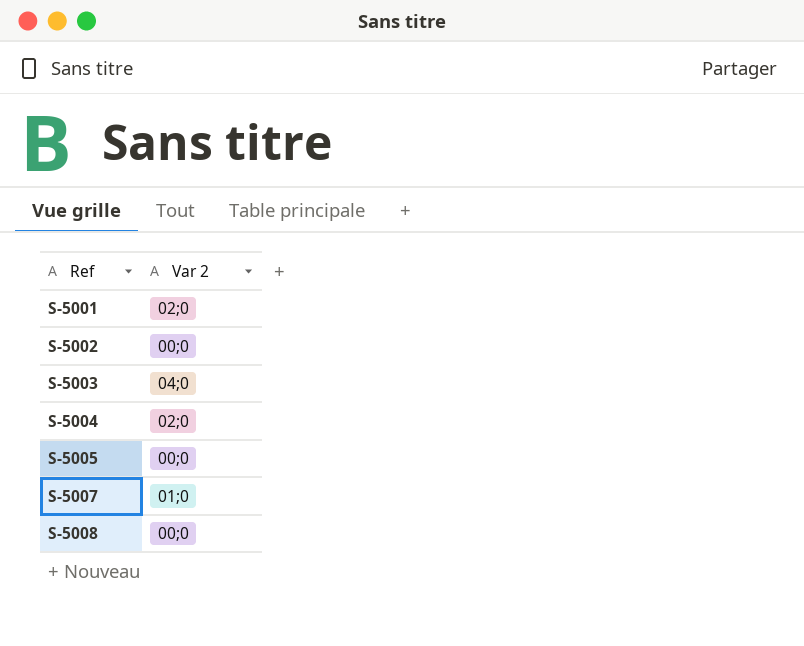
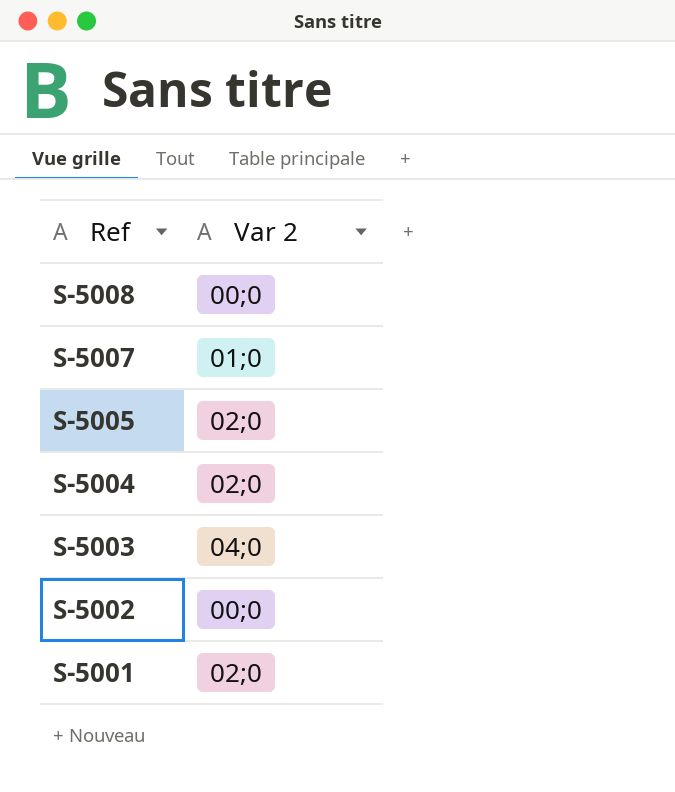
row order: Ref ascending -> Ref descending
S-5005 | Var 2: 00;0 -> 02;0

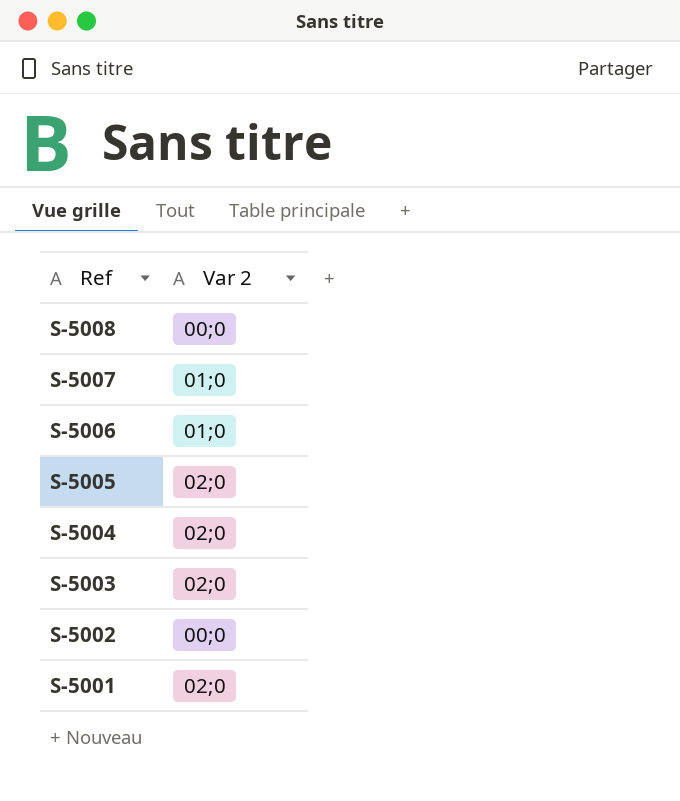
row S-5006: none -> 01;0
S-5003 | Var 2: 04;0 -> 02;0

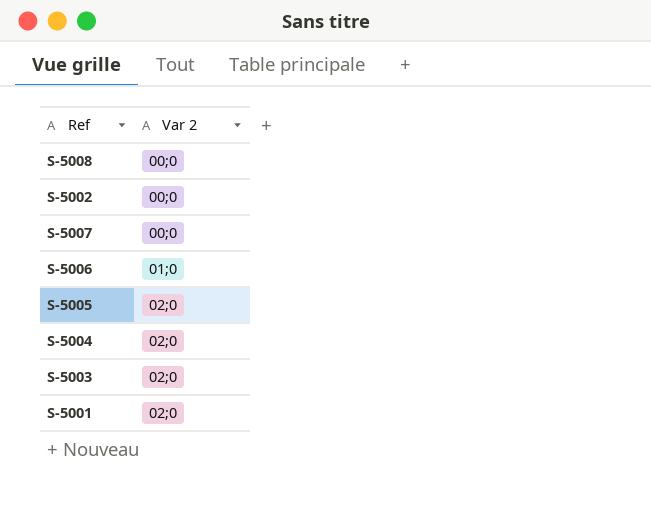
row order: Ref descending -> Var 2 ascending
S-5007 | Var 2: 01;0 -> 00;0

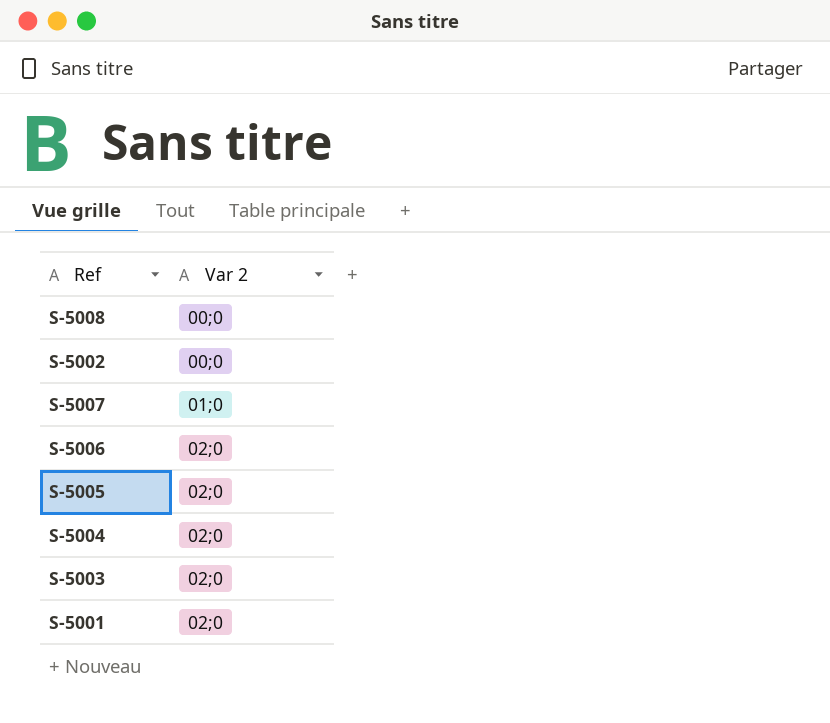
S-5007 | Var 2: 00;0 -> 01;0
S-5006 | Var 2: 01;0 -> 02;0

